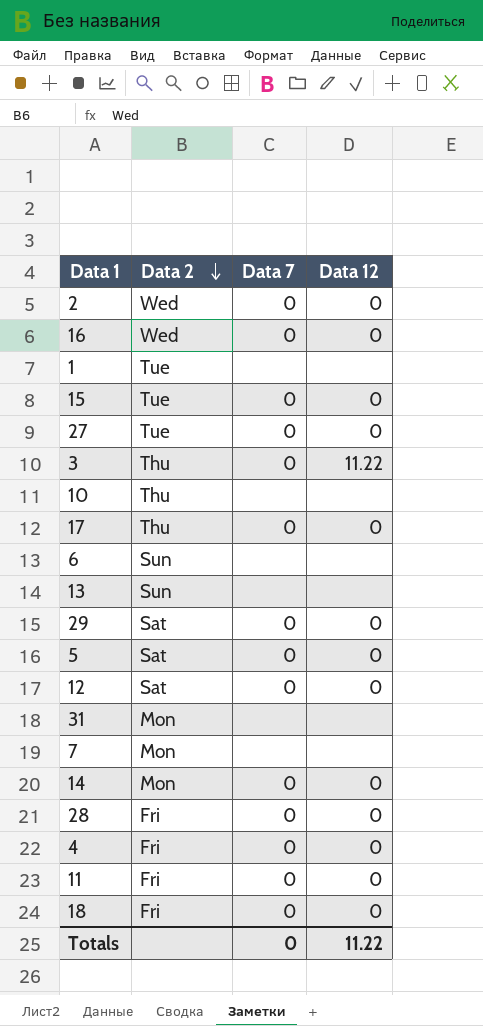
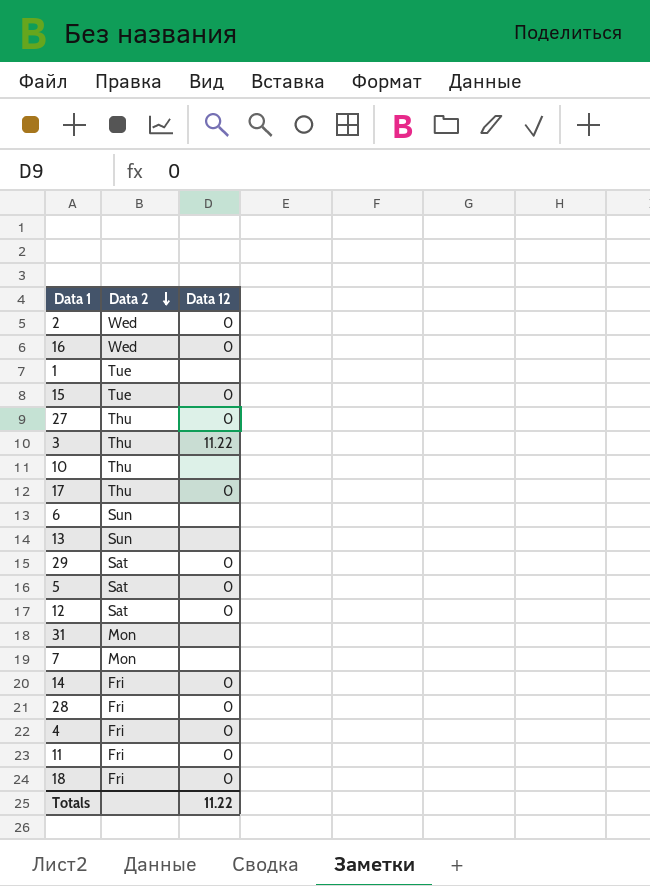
column Data 7 | position: 3 -> none
27 | Data 2: Tue -> Thu
14 | Data 2: Mon -> Fri

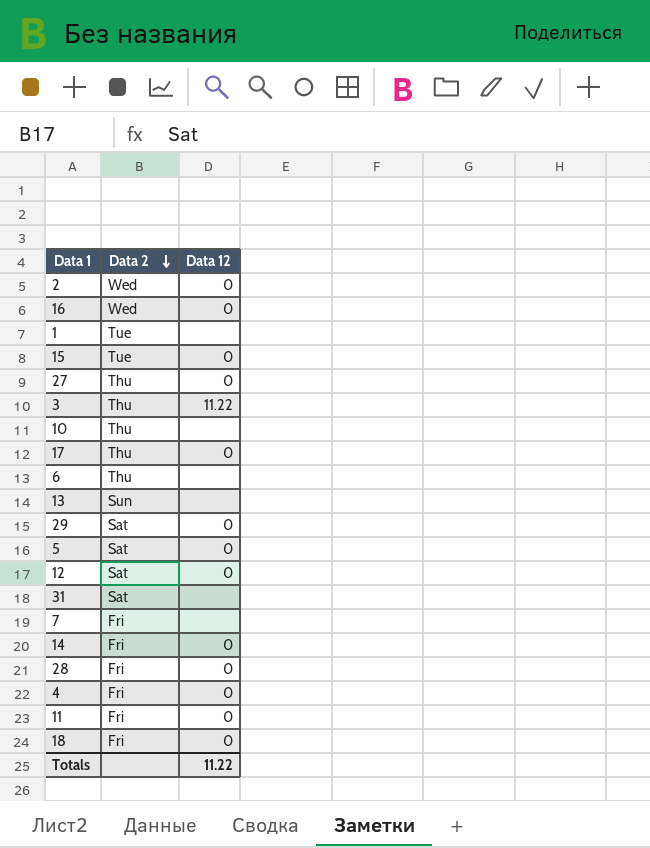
6 | Data 2: Sun -> Thu
31 | Data 2: Mon -> Sat
7 | Data 2: Mon -> Fri

